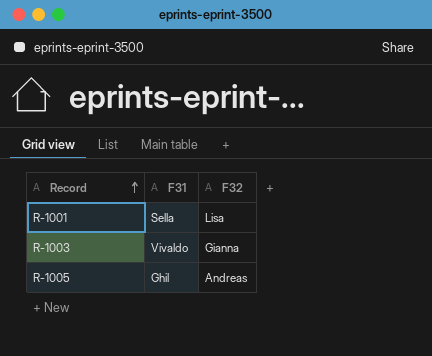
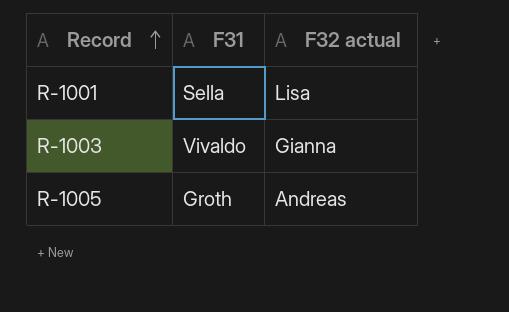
column name: F32 -> F32 actual
R-1005 | F31: Ghil -> Groth

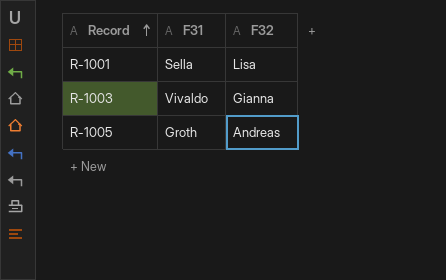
column name: F32 actual -> F32

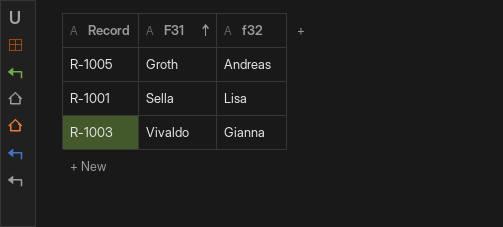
row order: Record ascending -> F31 ascending
column name: F32 -> f32

